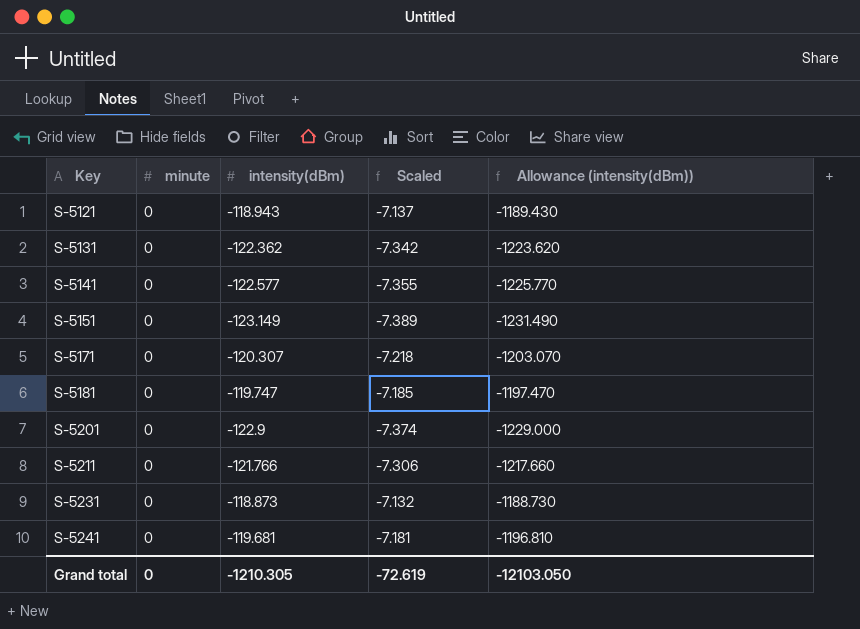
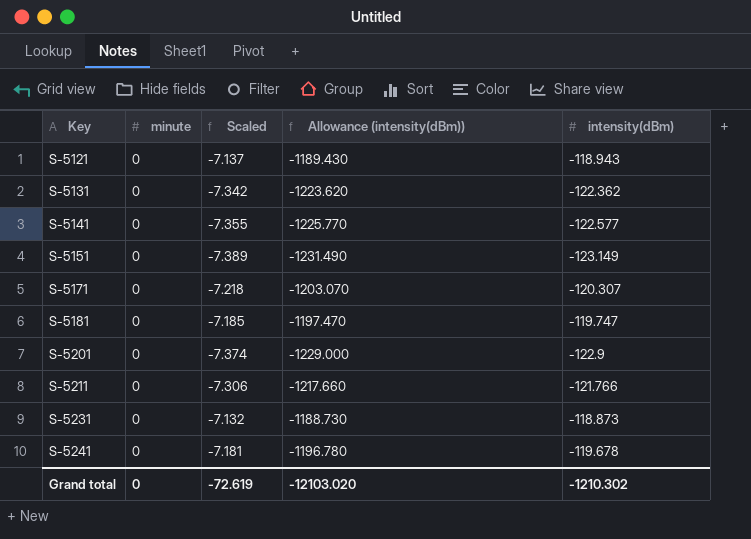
column intensity(dBm) | position: 3 -> 5
S-5241 | Allowance (intensity(dBm)): -1196.810 -> -1196.780
S-5241 | intensity(dBm): -119.681 -> -119.678
Grand total | Allowance (intensity(dBm)): -12103.050 -> -12103.020
Grand total | intensity(dBm): -1210.305 -> -1210.302

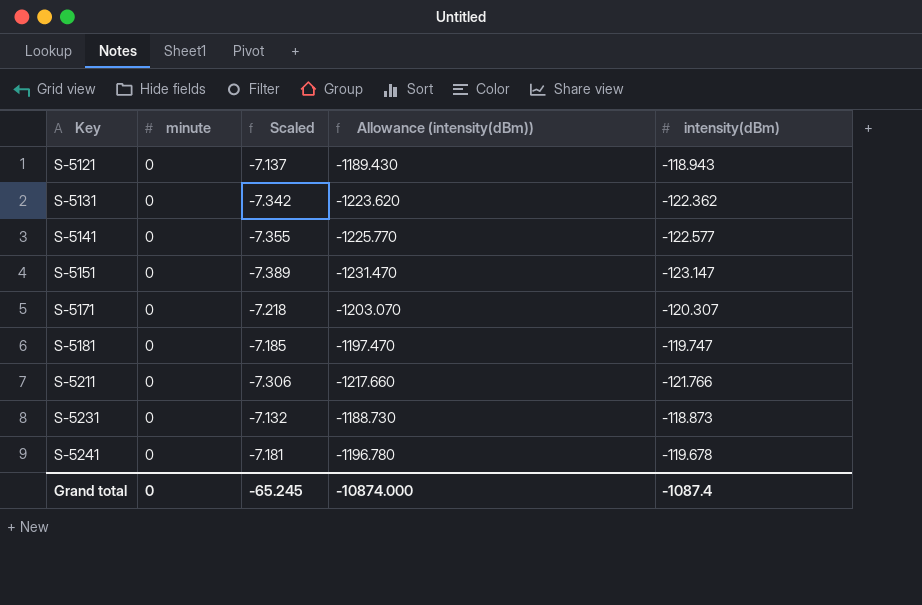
row S-5201: 0 | -7.374 | -1229.000 | -122.9 -> none
S-5151 | Allowance (intensity(dBm)): -1231.490 -> -1231.470
S-5151 | intensity(dBm): -123.149 -> -123.147
Grand total | Scaled: -72.619 -> -65.245
Grand total | Allowance (intensity(dBm)): -12103.020 -> -10874.000
Grand total | intensity(dBm): -1210.302 -> -1087.4

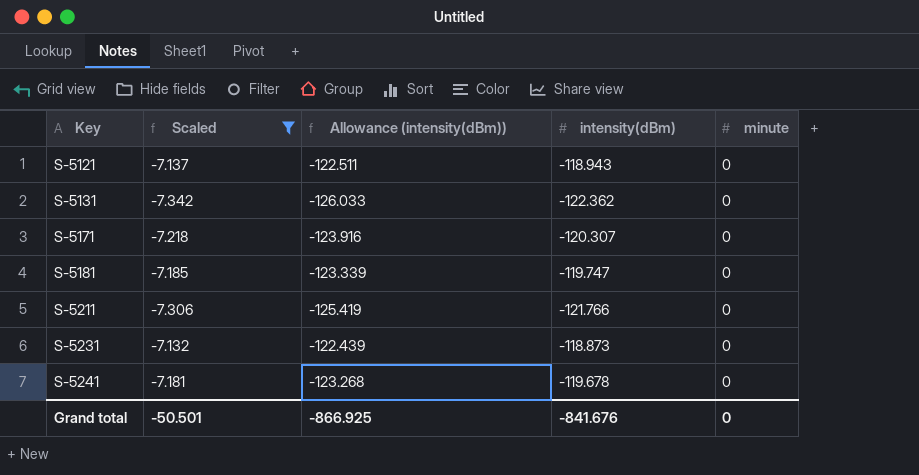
filter: none -> Scaled >= -7.342
column Allowance (intensity(dBm)) | formula: [intensity(dBm)] * 10 -> [intensity(dBm)] * 1.03
column minute | position: 2 -> 5
Grand total | Scaled: -65.245 -> -50.501
Grand total | Allowance (intensity(dBm)): -10874.000 -> -866.925
Grand total | intensity(dBm): -1087.4 -> -841.676

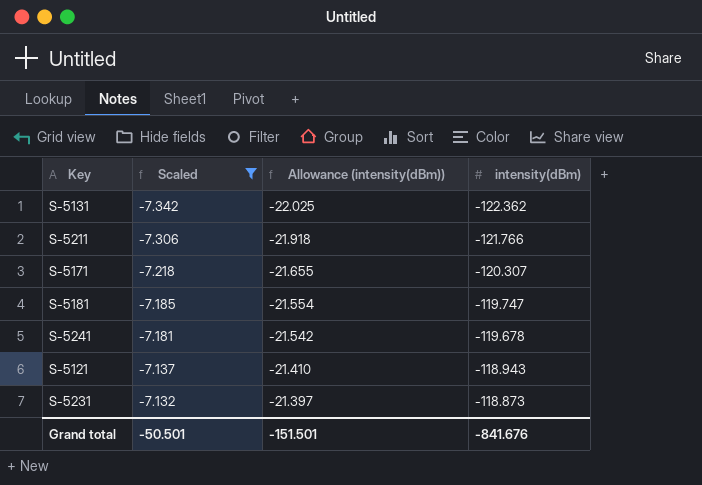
row order: Key ascending -> Scaled ascending
column minute | position: 5 -> none
column Allowance (intensity(dBm)) | formula: [intensity(dBm)] * 1.03 -> [intensity(dBm)] * 0.18
Grand total | Allowance (intensity(dBm)): -866.925 -> -151.501

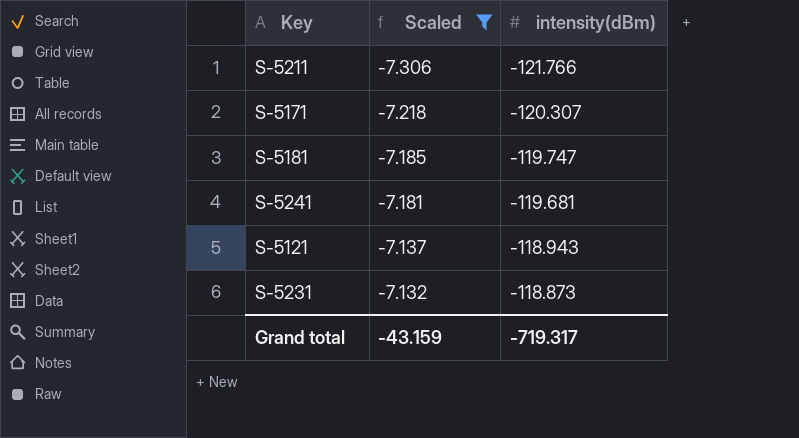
column Allowance (intensity(dBm)) | formula: [intensity(dBm)] * 0.18 -> none
row S-5131: -7.342 | -22.025 | -122.362 -> none
S-5241 | intensity(dBm): -119.678 -> -119.681
Grand total | Scaled: -50.501 -> -43.159
Grand total | intensity(dBm): -841.676 -> -719.317

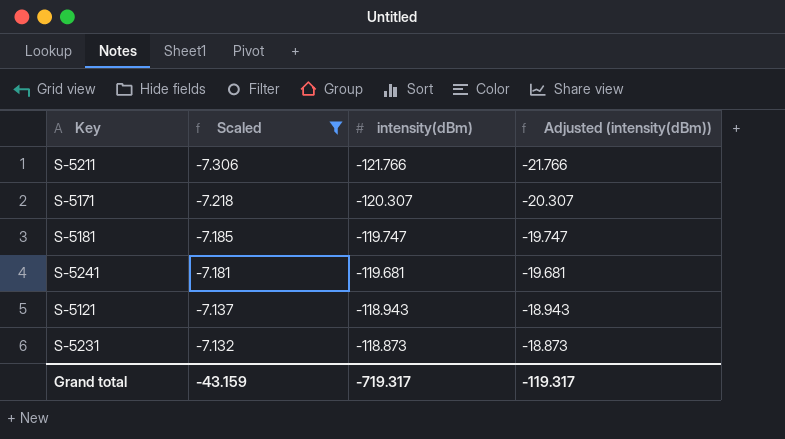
column Adjusted (intensity(dBm)) | formula: none -> [intensity(dBm)] + 100

